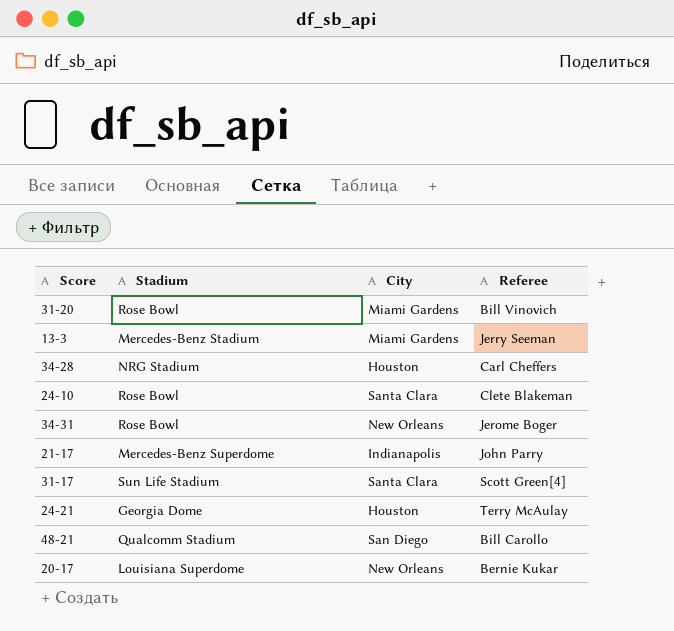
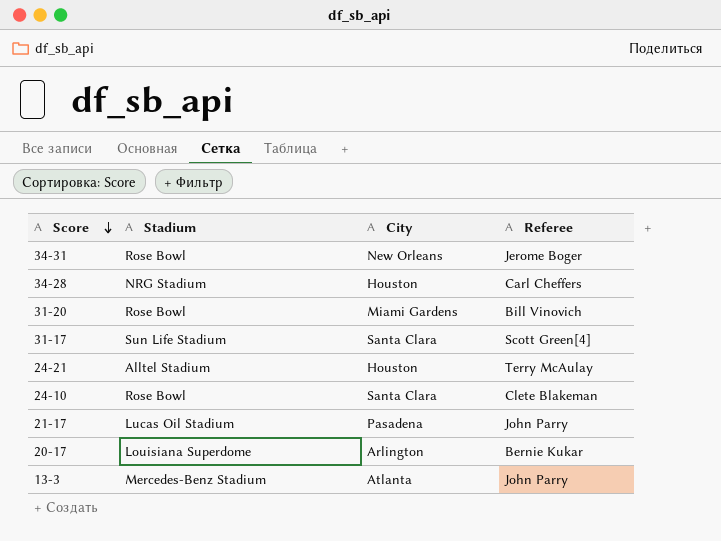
row order: none -> Score descending
row 48-21: Qualcomm Stadium | San Diego | Bill Carollo -> none
24-21 | Stadium: Georgia Dome -> Alltel Stadium
21-17 | Stadium: Mercedes-Benz Superdome -> Lucas Oil Stadium
21-17 | City: Indianapolis -> Pasadena
20-17 | City: New Orleans -> Arlington
13-3 | City: Miami Gardens -> Atlanta
13-3 | Referee: Jerry Seeman -> John Parry

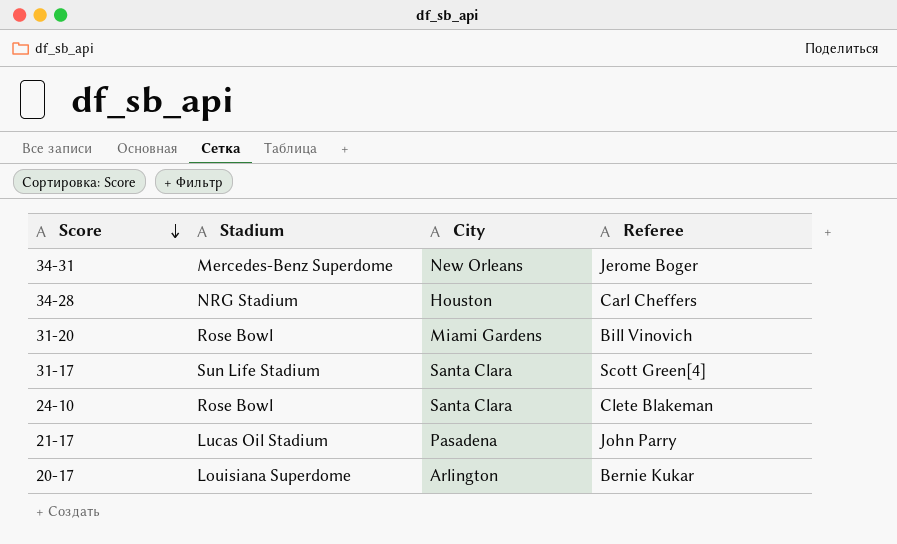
row 24-21: Alltel Stadium | Houston | Terry McAulay -> none
row 13-3: Mercedes-Benz Stadium | Atlanta | John Parry -> none
34-31 | Stadium: Rose Bowl -> Mercedes-Benz Superdome

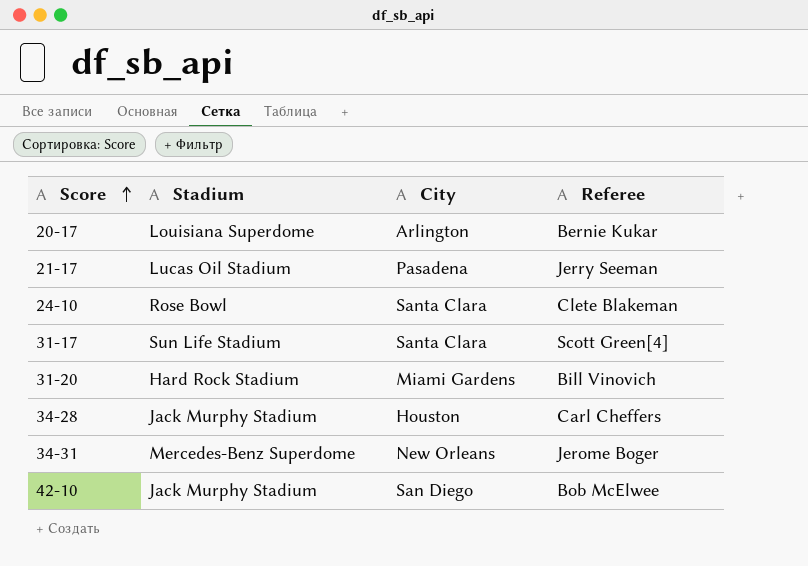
row order: Score descending -> Score ascending
21-17 | Referee: John Parry -> Jerry Seeman
31-20 | Stadium: Rose Bowl -> Hard Rock Stadium
34-28 | Stadium: NRG Stadium -> Jack Murphy Stadium
row 42-10: none -> Jack Murphy Stadium | San Diego | Bob McElwee

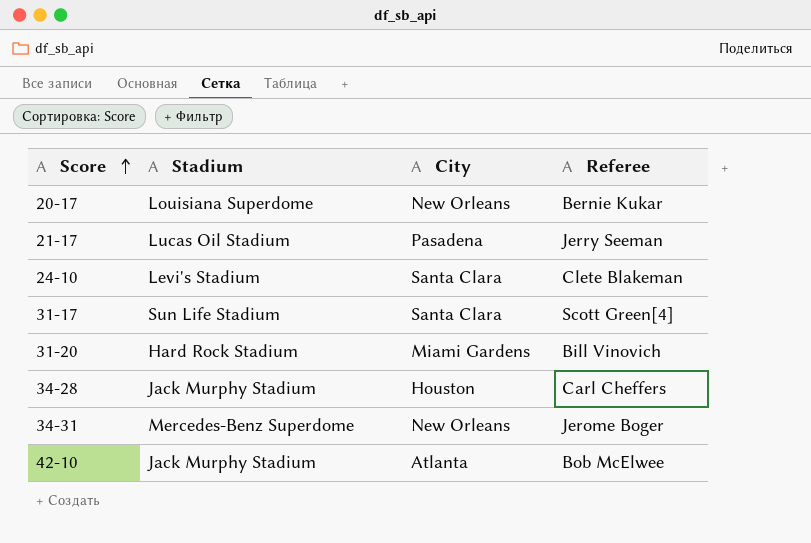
20-17 | City: Arlington -> New Orleans
24-10 | Stadium: Rose Bowl -> Levi's Stadium
42-10 | City: San Diego -> Atlanta

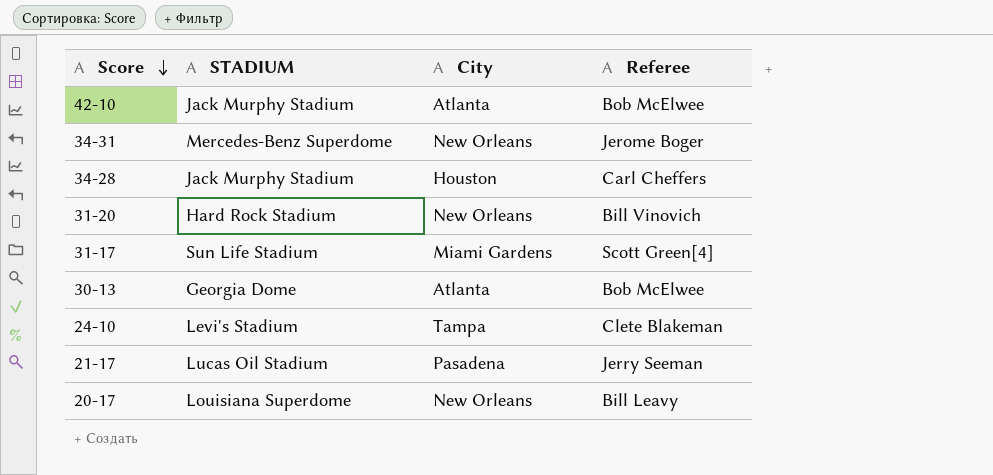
row order: Score ascending -> Score descending
column name: Stadium -> STADIUM
31-20 | City: Miami Gardens -> New Orleans
31-17 | City: Santa Clara -> Miami Gardens
row 30-13: none -> Georgia Dome | Atlanta | Bob McElwee
24-10 | City: Santa Clara -> Tampa
20-17 | Referee: Bernie Kukar -> Bill Leavy

